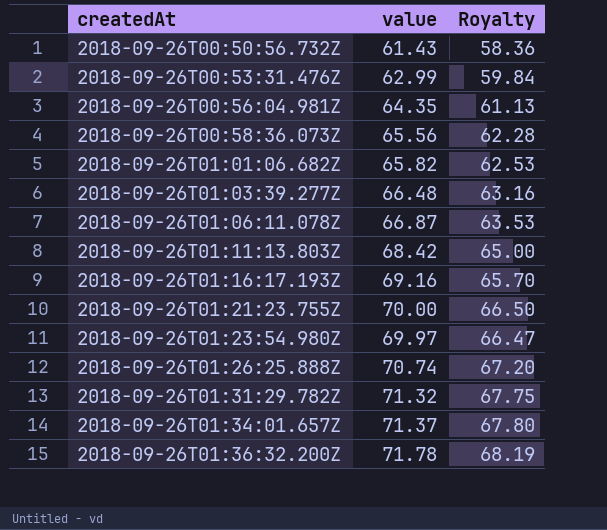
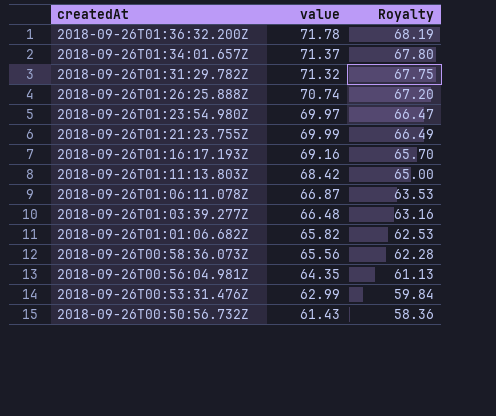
row order: createdAt ascending -> createdAt descending
2018-09-26T01:21:23.755Z | value: 70.00 -> 69.99
2018-09-26T01:21:23.755Z | Royalty: 66.50 -> 66.49

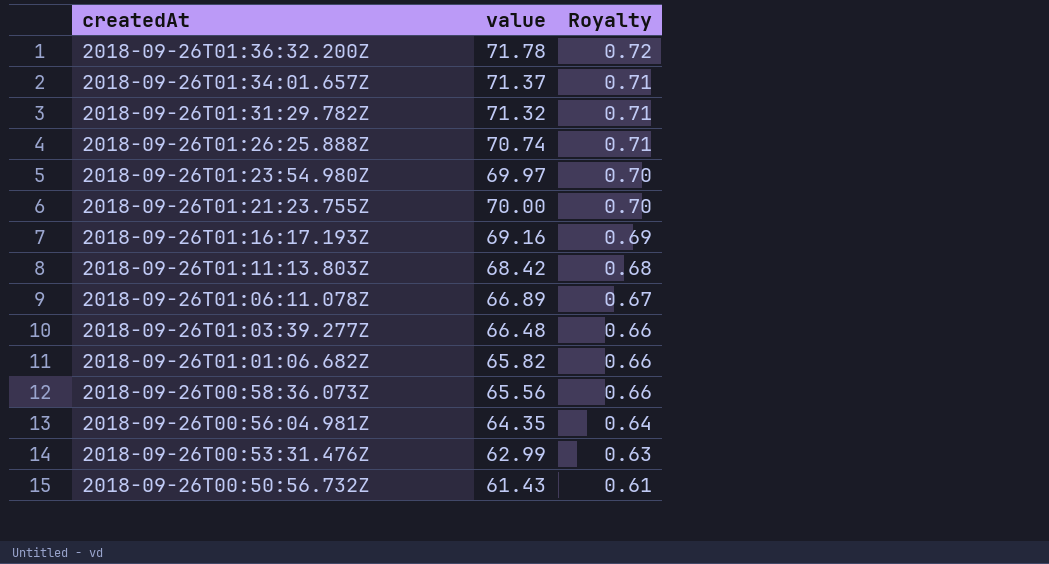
column Royalty | formula: [value] * 0.95 -> [value] * 0.01
2018-09-26T01:21:23.755Z | value: 69.99 -> 70.00
2018-09-26T01:06:11.078Z | value: 66.87 -> 66.89

